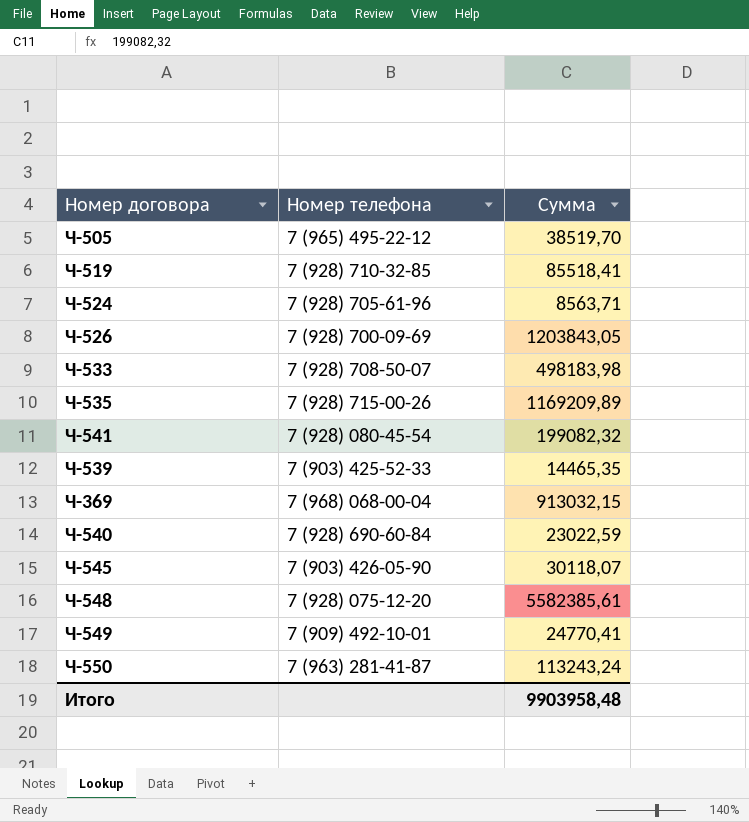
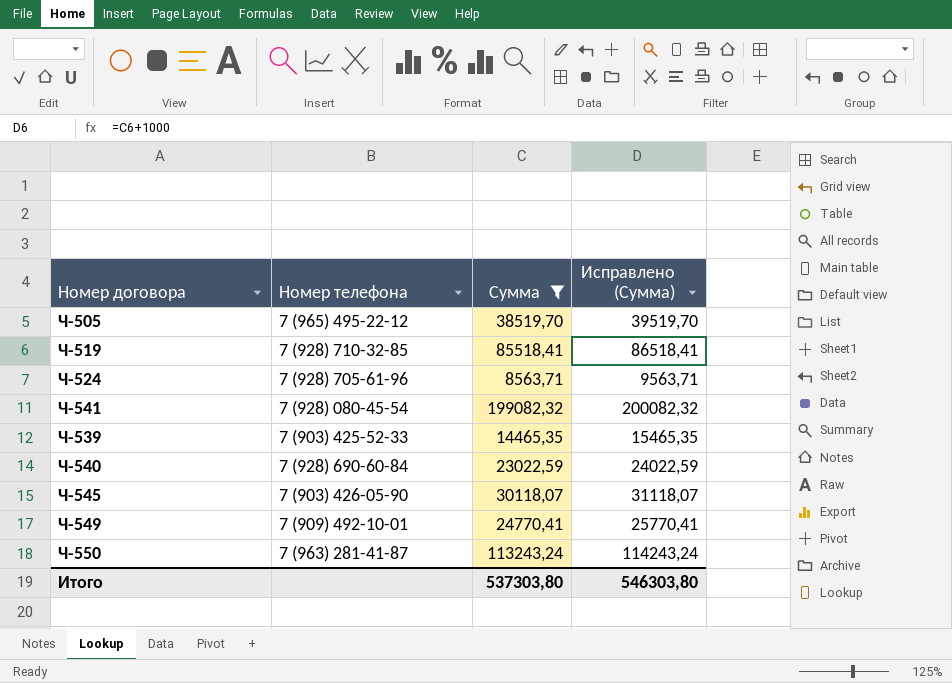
filter: none -> Сумма <= 199082,32
column Исправлено (Сумма) | formula: none -> [Сумма] + 1000
Итого | Сумма: 9903958,48 -> 537303,80

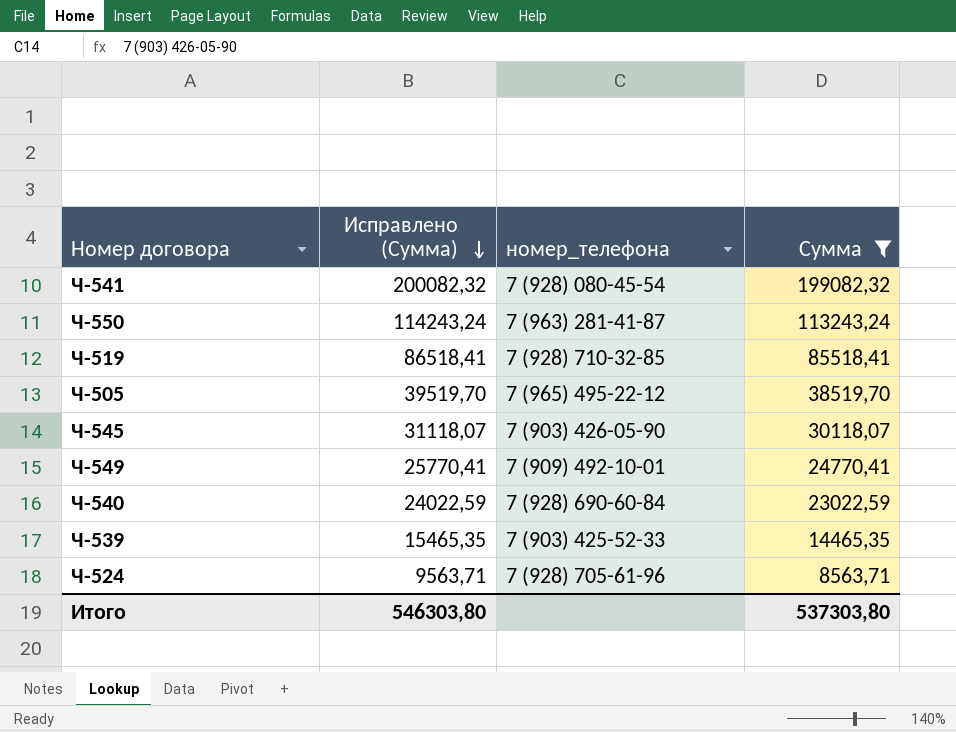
row order: none -> Исправлено (Сумма) descending
column Исправлено (Сумма) | position: 4 -> 2
column name: Номер телефона -> номер_телефона

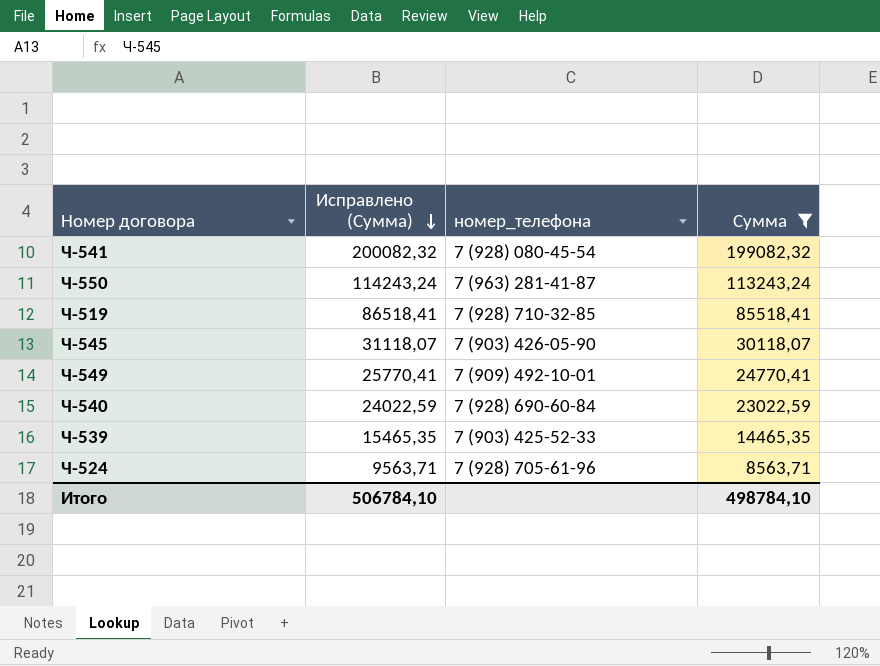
row Ч-505: 39519,70 | 7 (965) 495-22-12 | 38519,70 -> none
Итого | Исправлено (Сумма): 546303,80 -> 506784,10
Итого | Сумма: 537303,80 -> 498784,10

